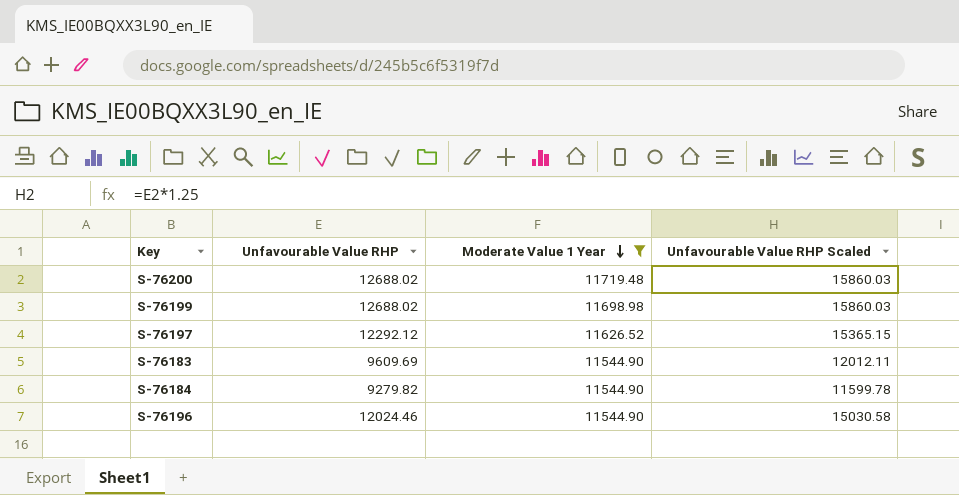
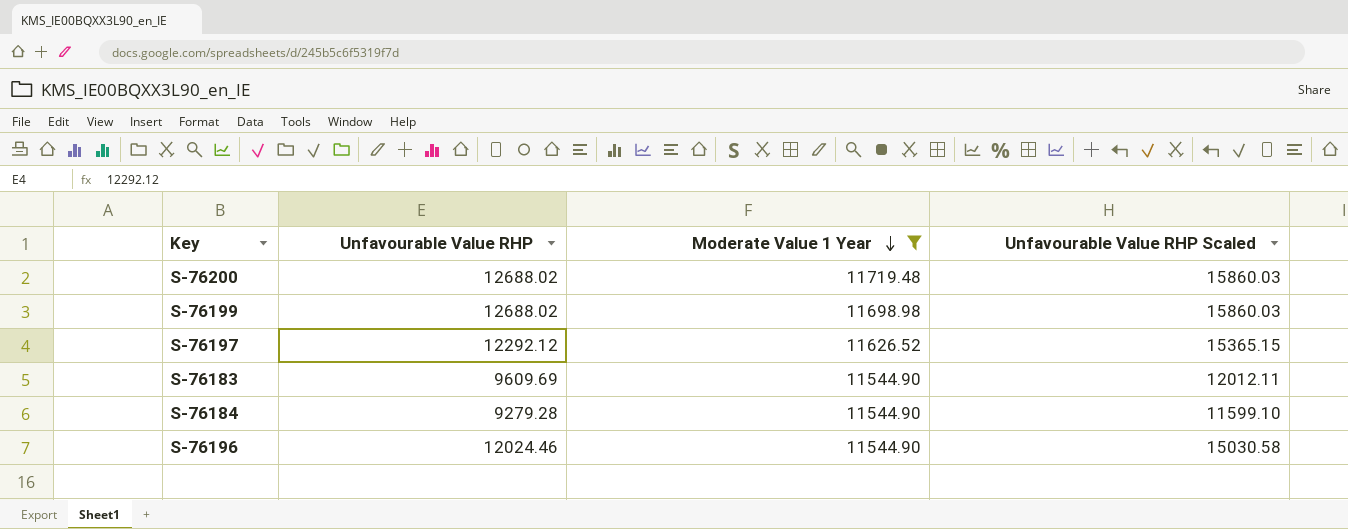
S-76184 | Unfavourable Value RHP: 9279.82 -> 9279.28
S-76184 | Unfavourable Value RHP Scaled: 11599.78 -> 11599.10

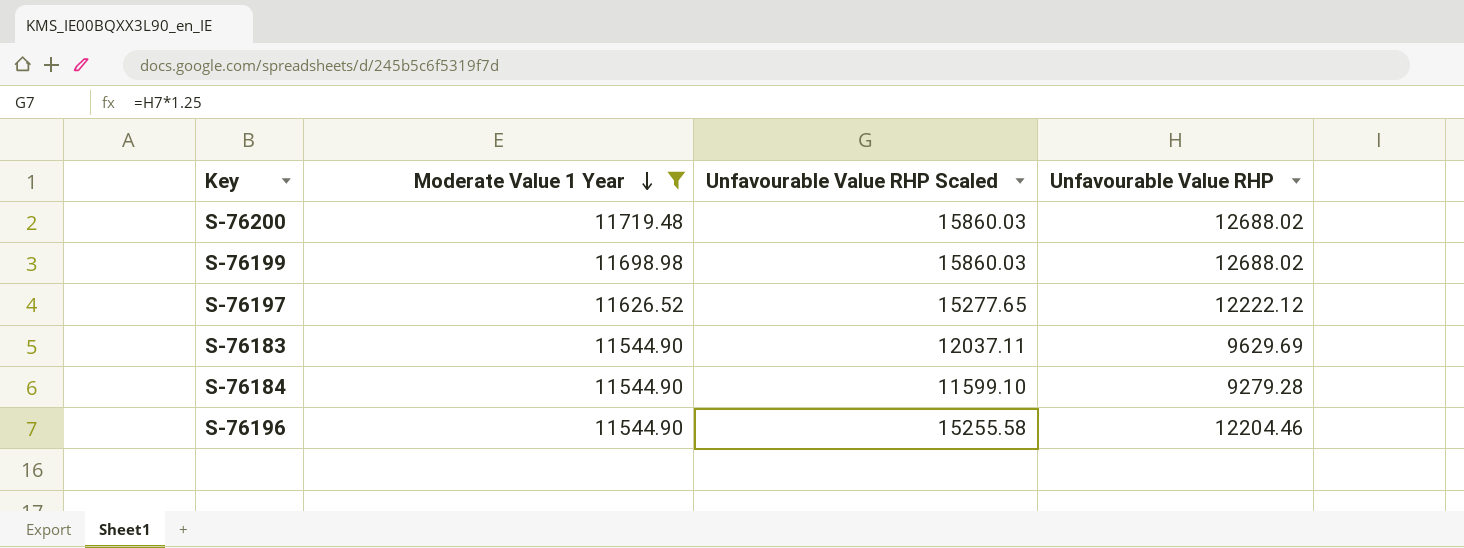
column Unfavourable Value RHP | position: 2 -> 4
S-76197 | Unfavourable Value RHP Scaled: 15365.15 -> 15277.65
S-76197 | Unfavourable Value RHP: 12292.12 -> 12222.12
S-76183 | Unfavourable Value RHP Scaled: 12012.11 -> 12037.11
S-76183 | Unfavourable Value RHP: 9609.69 -> 9629.69
S-76196 | Unfavourable Value RHP Scaled: 15030.58 -> 15255.58
S-76196 | Unfavourable Value RHP: 12024.46 -> 12204.46

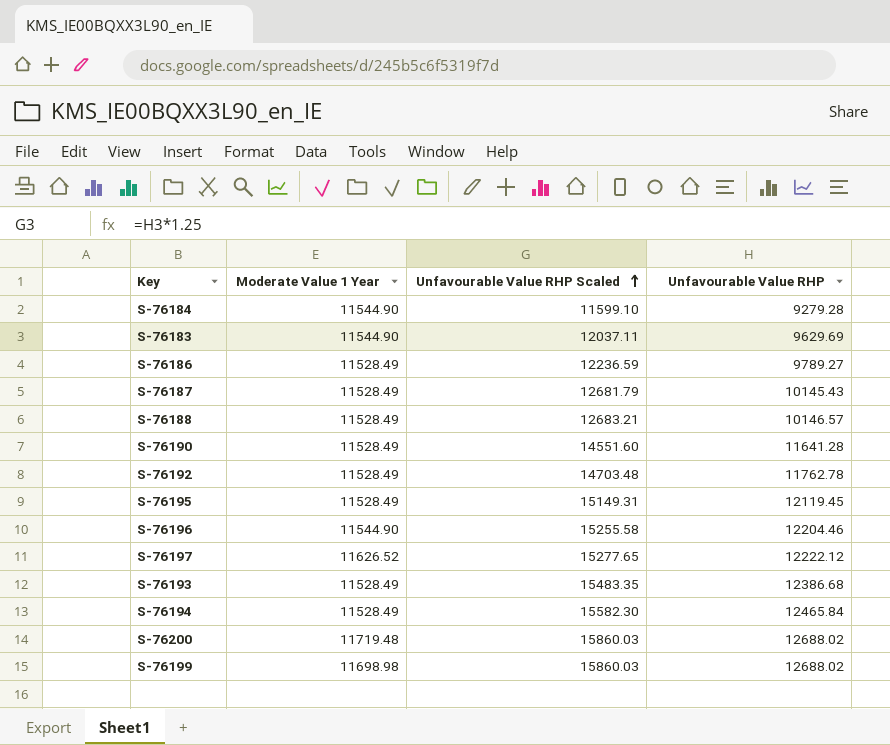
filter: Moderate Value 1 Year != 11528.49 -> none
row order: Moderate Value 1 Year descending -> Unfavourable Value RHP Scaled ascending

